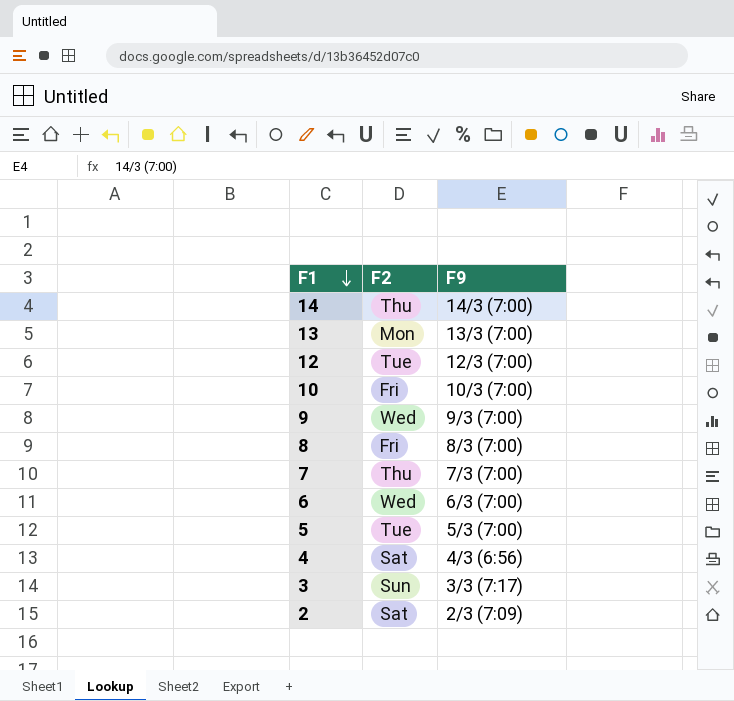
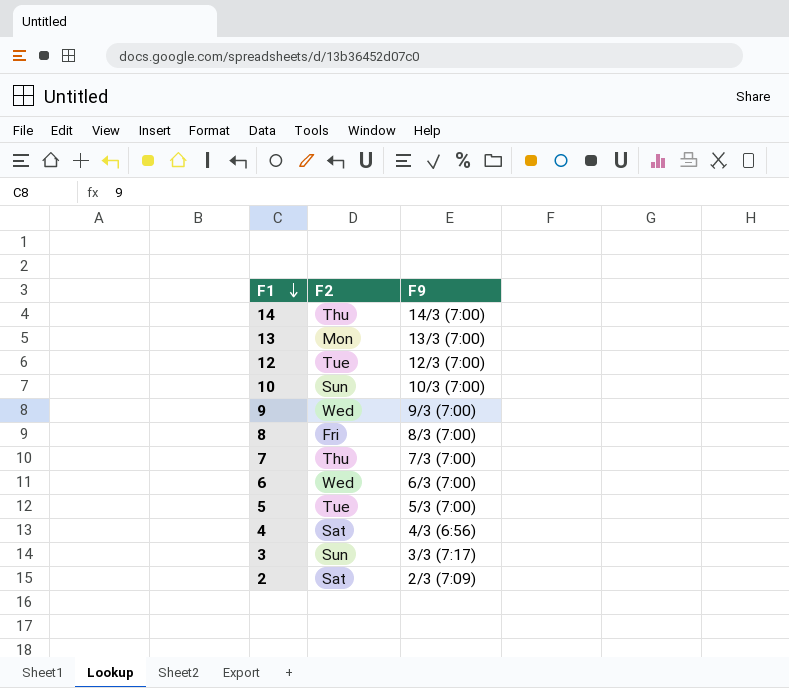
10 | F2: Fri -> Sun

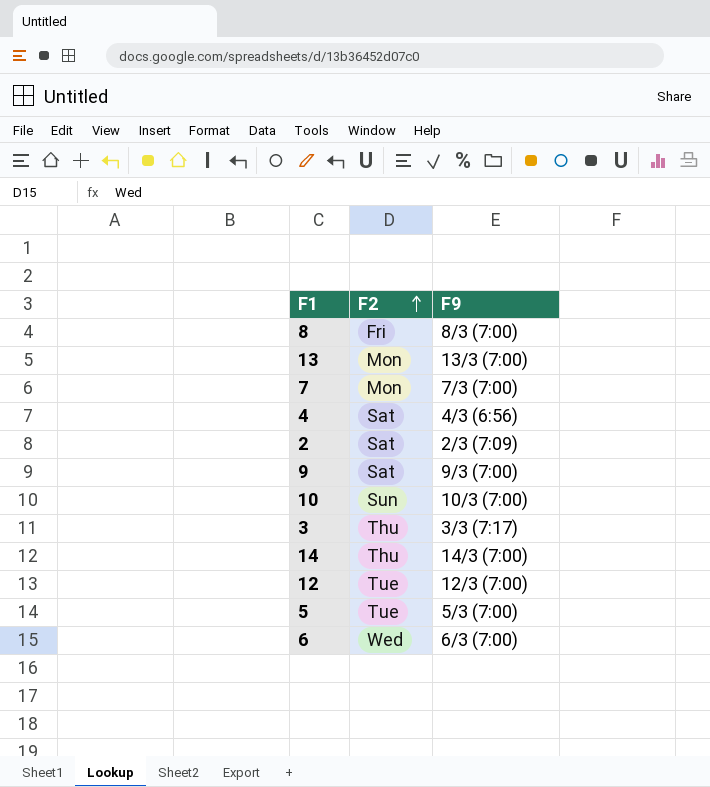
row order: F1 descending -> F2 ascending
7 | F2: Thu -> Mon
9 | F2: Wed -> Sat
3 | F2: Sun -> Thu

